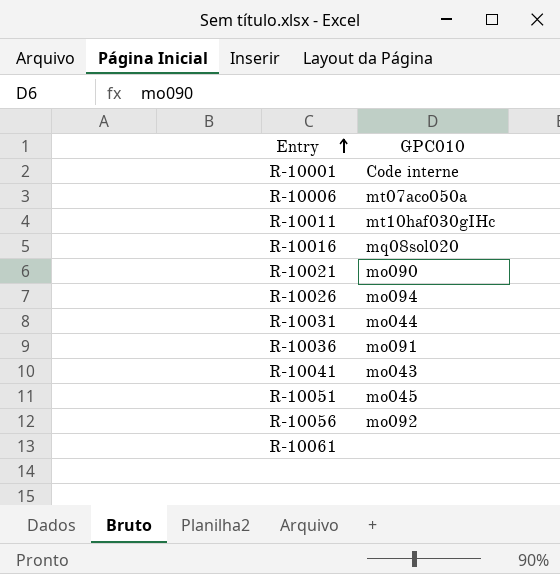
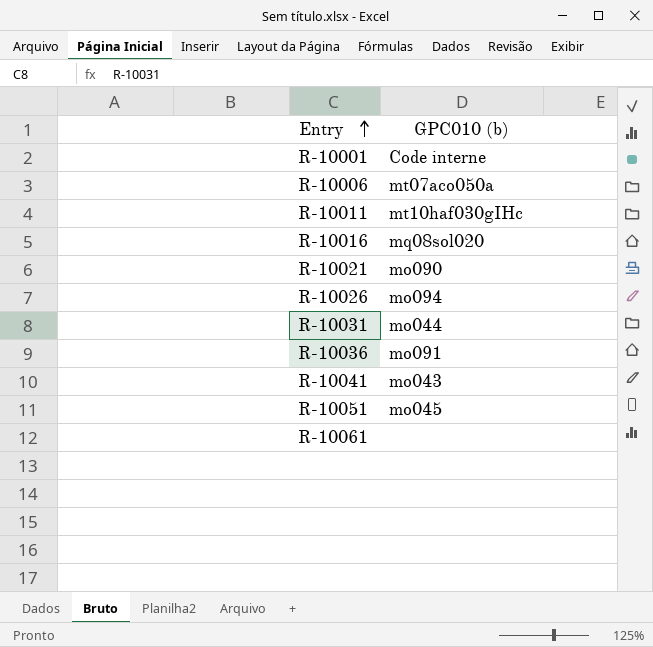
column name: GPC010 -> GPC010 (b)
row R-10056: mo092 -> none

